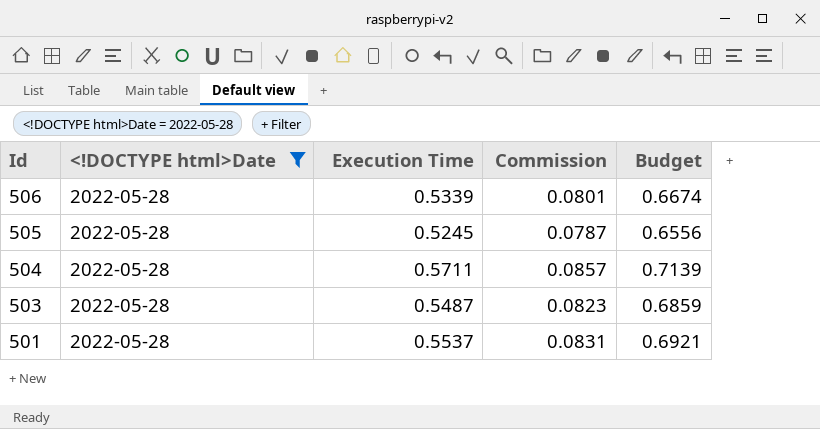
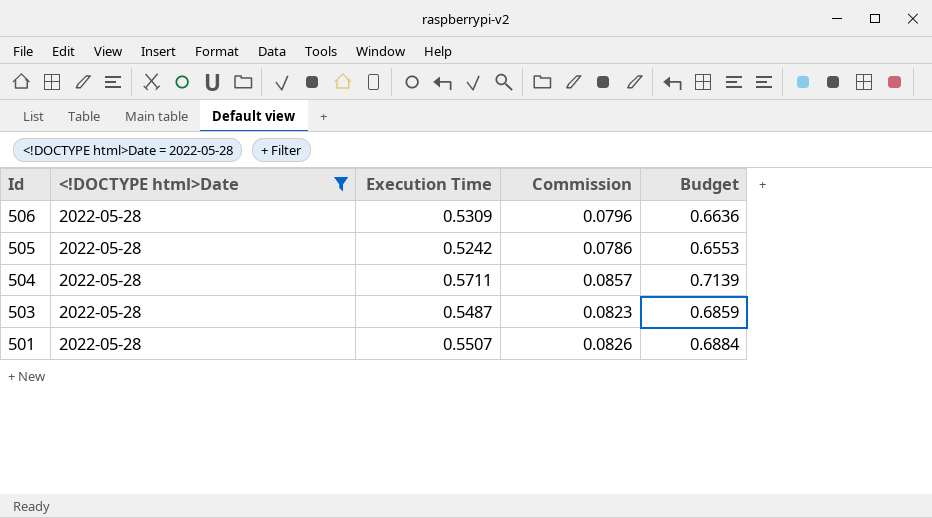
506 | Execution Time: 0.5339 -> 0.5309
506 | Commission: 0.0801 -> 0.0796
506 | Budget: 0.6674 -> 0.6636
505 | Execution Time: 0.5245 -> 0.5242
505 | Commission: 0.0787 -> 0.0786
505 | Budget: 0.6556 -> 0.6553
501 | Execution Time: 0.5537 -> 0.5507
501 | Commission: 0.0831 -> 0.0826
501 | Budget: 0.6921 -> 0.6884

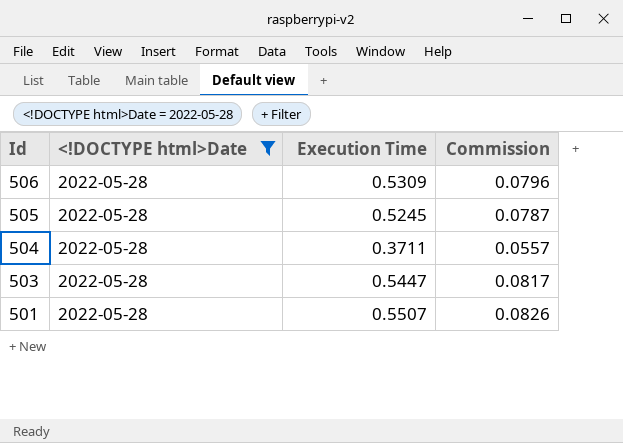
column Budget | formula: [Execution Time] * 1.25 -> none
505 | Execution Time: 0.5242 -> 0.5245
505 | Commission: 0.0786 -> 0.0787
504 | Execution Time: 0.5711 -> 0.3711
504 | Commission: 0.0857 -> 0.0557
503 | Execution Time: 0.5487 -> 0.5447
503 | Commission: 0.0823 -> 0.0817

